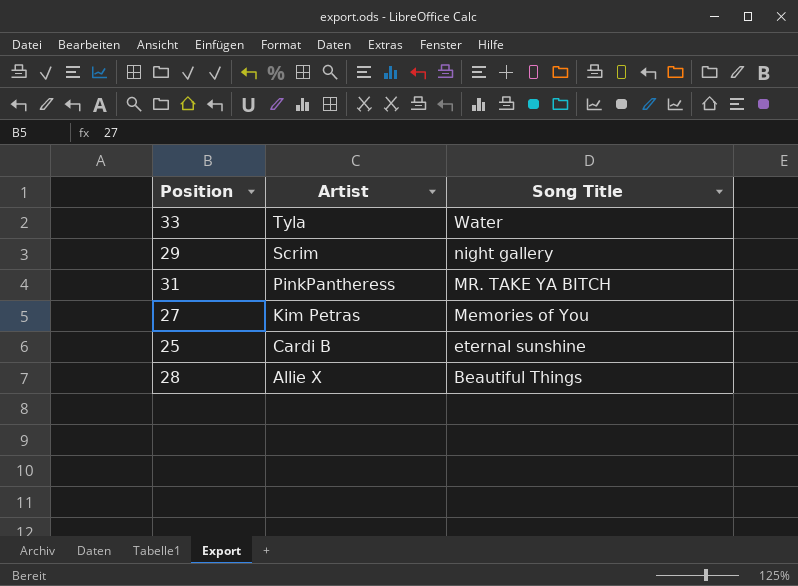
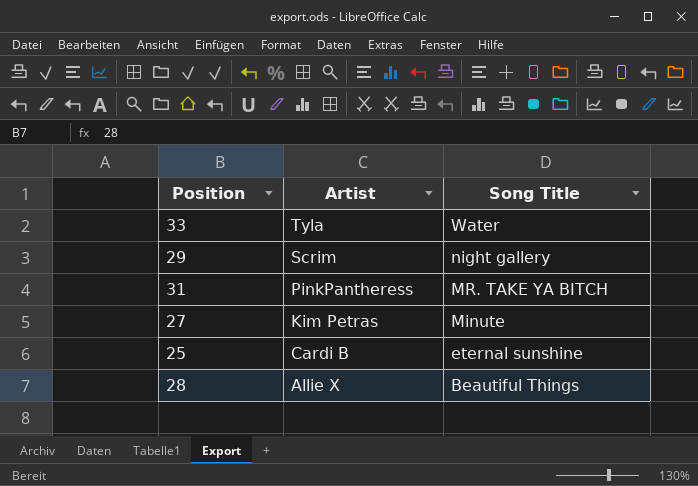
27 | Song Title: Memories of You -> Minute

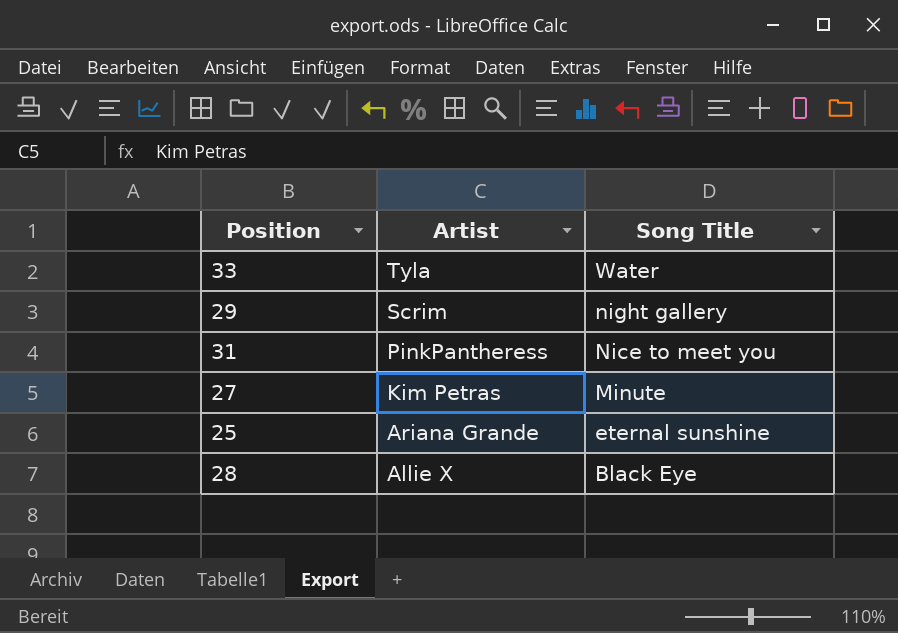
31 | Song Title: MR. TAKE YA BITCH -> Nice to meet you
25 | Artist: Cardi B -> Ariana Grande
28 | Song Title: Beautiful Things -> Black Eye

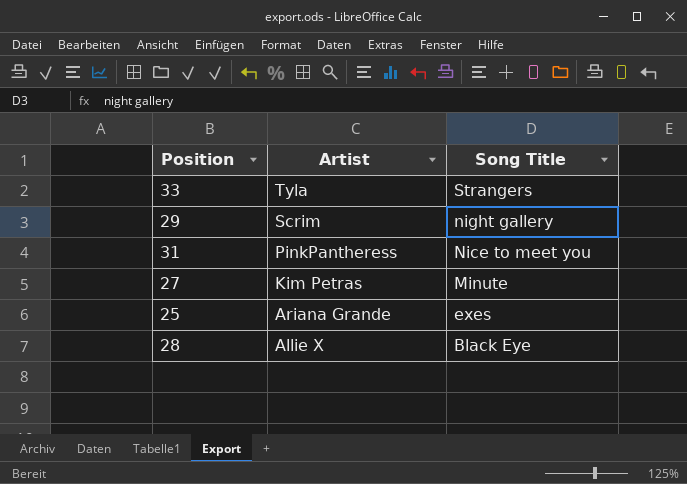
33 | Song Title: Water -> Strangers
25 | Song Title: eternal sunshine -> exes

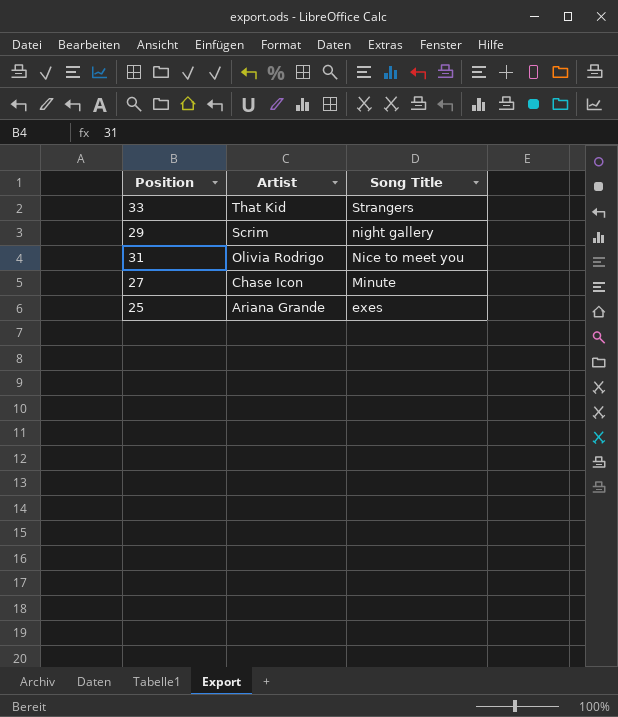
row 28: Allie X | Black Eye -> none
33 | Artist: Tyla -> That Kid
31 | Artist: PinkPantheress -> Olivia Rodrigo
27 | Artist: Kim Petras -> Chase Icon

